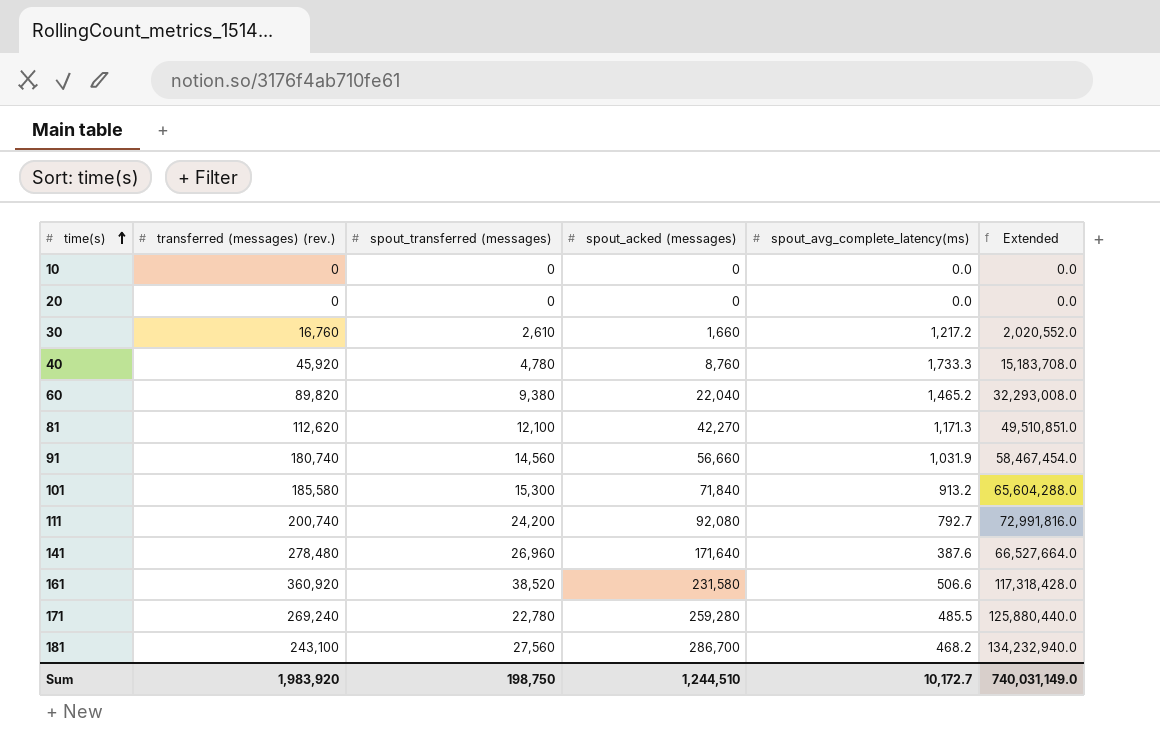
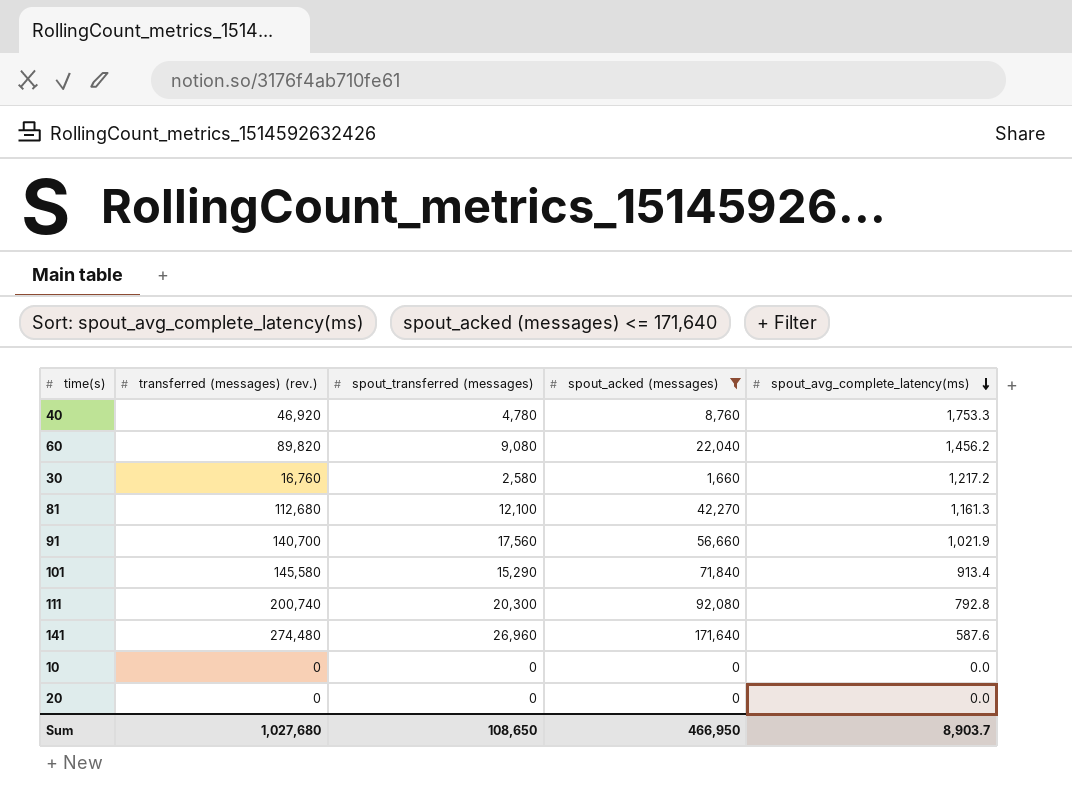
filter: none -> spout_acked (messages) <= 171,640
row order: time(s) ascending -> spout_avg_complete_latency(ms) descending
column Extended | formula: [spout_acked (messages)] * [spout_avg_complete_latency(ms)] -> none
40 | transferred (messages) (rev.): 45,920 -> 46,920
40 | spout_avg_complete_latency(ms): 1,733.3 -> 1,753.3
60 | spout_transferred (messages): 9,380 -> 9,080
60 | spout_avg_complete_latency(ms): 1,465.2 -> 1,456.2
30 | spout_transferred (messages): 2,610 -> 2,580
81 | transferred (messages) (rev.): 112,620 -> 112,680
81 | spout_avg_complete_latency(ms): 1,171.3 -> 1,161.3
91 | transferred (messages) (rev.): 180,740 -> 140,700
91 | spout_transferred (messages): 14,560 -> 17,560
91 | spout_avg_complete_latency(ms): 1,031.9 -> 1,021.9
101 | transferred (messages) (rev.): 185,580 -> 145,580
101 | spout_transferred (messages): 15,300 -> 15,290
101 | spout_avg_complete_latency(ms): 913.2 -> 913.4
111 | spout_transferred (messages): 24,200 -> 20,300
111 | spout_avg_complete_latency(ms): 792.7 -> 792.8
141 | transferred (messages) (rev.): 278,480 -> 274,480
141 | spout_avg_complete_latency(ms): 387.6 -> 587.6
Sum | transferred (messages) (rev.): 1,983,920 -> 1,027,680
Sum | spout_transferred (messages): 198,750 -> 108,650
Sum | spout_acked (messages): 1,244,510 -> 466,950
Sum | spout_avg_complete_latency(ms): 10,172.7 -> 8,903.7

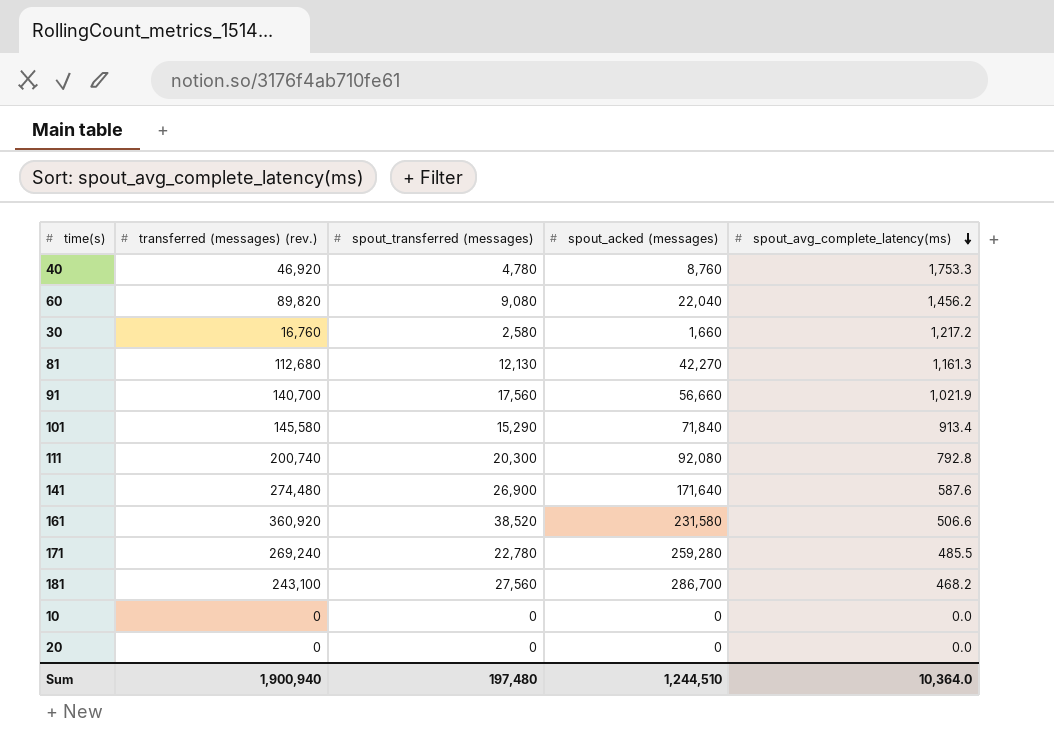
filter: spout_acked (messages) <= 171,640 -> none
81 | spout_transferred (messages): 12,100 -> 12,130
141 | spout_transferred (messages): 26,960 -> 26,900
Sum | transferred (messages) (rev.): 1,027,680 -> 1,900,940
Sum | spout_transferred (messages): 108,650 -> 197,480
Sum | spout_acked (messages): 466,950 -> 1,244,510
Sum | spout_avg_complete_latency(ms): 8,903.7 -> 10,364.0

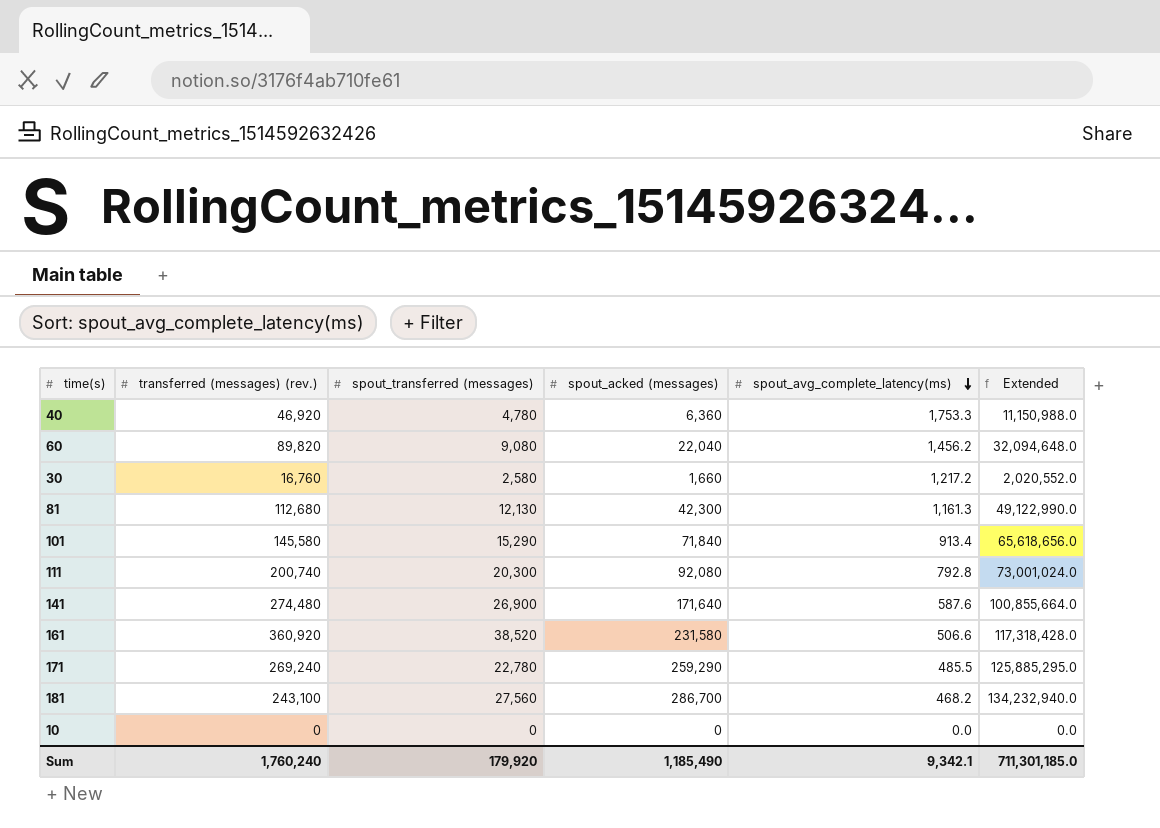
column Extended | formula: none -> [spout_acked (messages)] * [spout_avg_complete_latency(ms)]
row 91: 140,700 | 17,560 | 56,660 | 1,021.9 -> none
row 20: 0 | 0 | 0 | 0.0 -> none
40 | spout_acked (messages): 8,760 -> 6,360
81 | spout_acked (messages): 42,270 -> 42,300
171 | spout_acked (messages): 259,280 -> 259,290
Sum | transferred (messages) (rev.): 1,900,940 -> 1,760,240
Sum | spout_transferred (messages): 197,480 -> 179,920
Sum | spout_acked (messages): 1,244,510 -> 1,185,490
Sum | spout_avg_complete_latency(ms): 10,364.0 -> 9,342.1

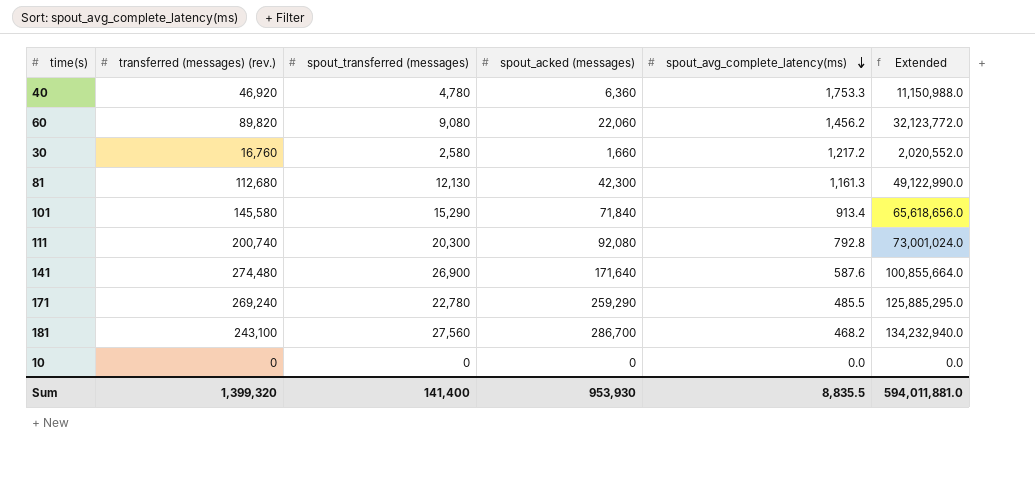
row 161: 360,920 | 38,520 | 231,580 | 506.6 | 117,318,428.0 -> none
60 | spout_acked (messages): 22,040 -> 22,060
60 | Extended: 32,094,648.0 -> 32,123,772.0
Sum | transferred (messages) (rev.): 1,760,240 -> 1,399,320
Sum | spout_transferred (messages): 179,920 -> 141,400
Sum | spout_acked (messages): 1,185,490 -> 953,930
Sum | spout_avg_complete_latency(ms): 9,342.1 -> 8,835.5
Sum | Extended: 711,301,185.0 -> 594,011,881.0

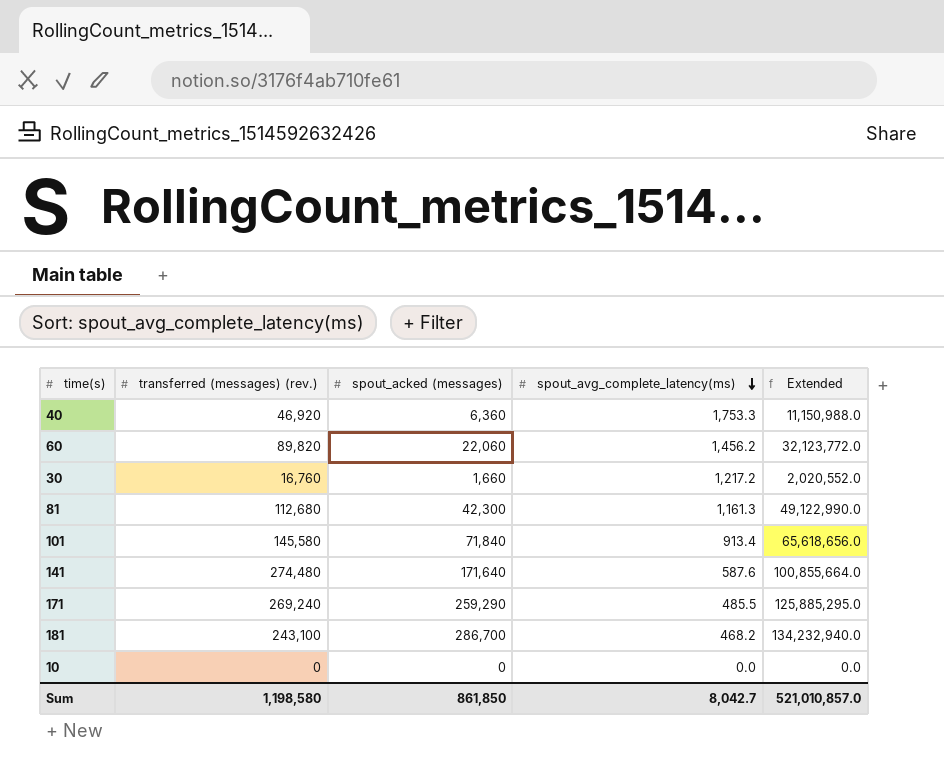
column spout_transferred (messages) | position: 3 -> none
row 111: 200,740 | 20,300 | 92,080 | 792.8 | 73,001,024.0 -> none
Sum | transferred (messages) (rev.): 1,399,320 -> 1,198,580
Sum | spout_acked (messages): 953,930 -> 861,850
Sum | spout_avg_complete_latency(ms): 8,835.5 -> 8,042.7
Sum | Extended: 594,011,881.0 -> 521,010,857.0

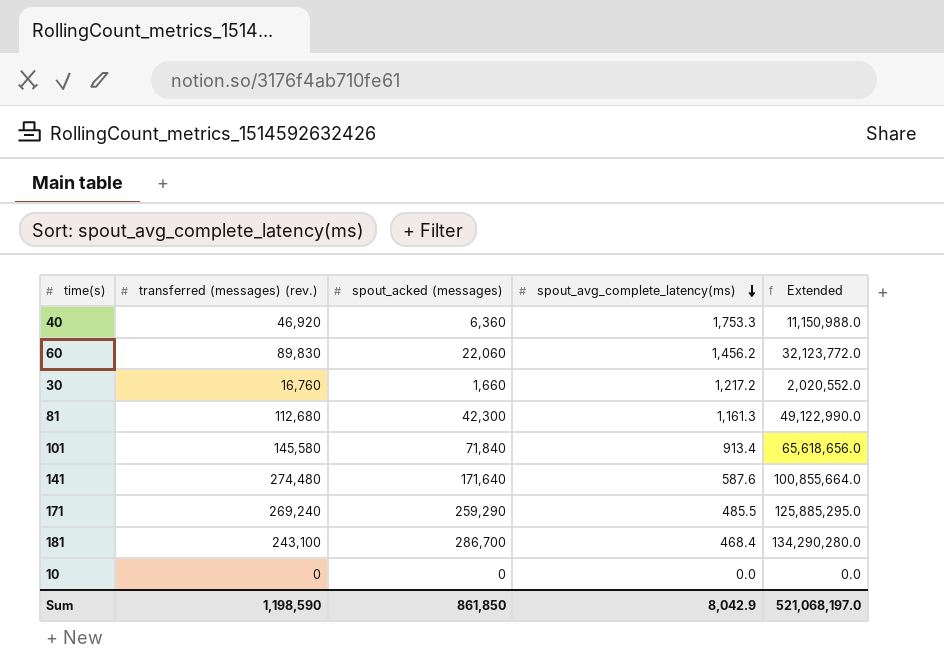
60 | transferred (messages) (rev.): 89,820 -> 89,830
181 | spout_avg_complete_latency(ms): 468.2 -> 468.4
181 | Extended: 134,232,940.0 -> 134,290,280.0
Sum | transferred (messages) (rev.): 1,198,580 -> 1,198,590
Sum | spout_avg_complete_latency(ms): 8,042.7 -> 8,042.9
Sum | Extended: 521,010,857.0 -> 521,068,197.0

